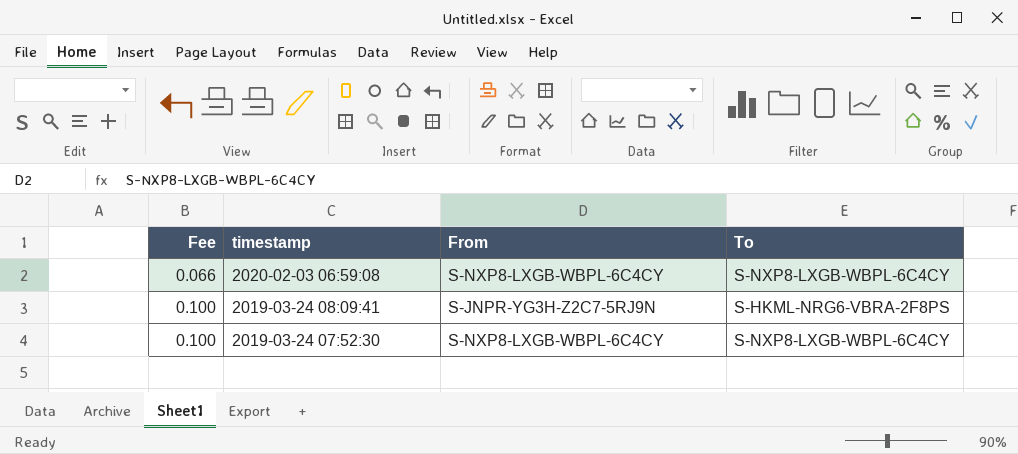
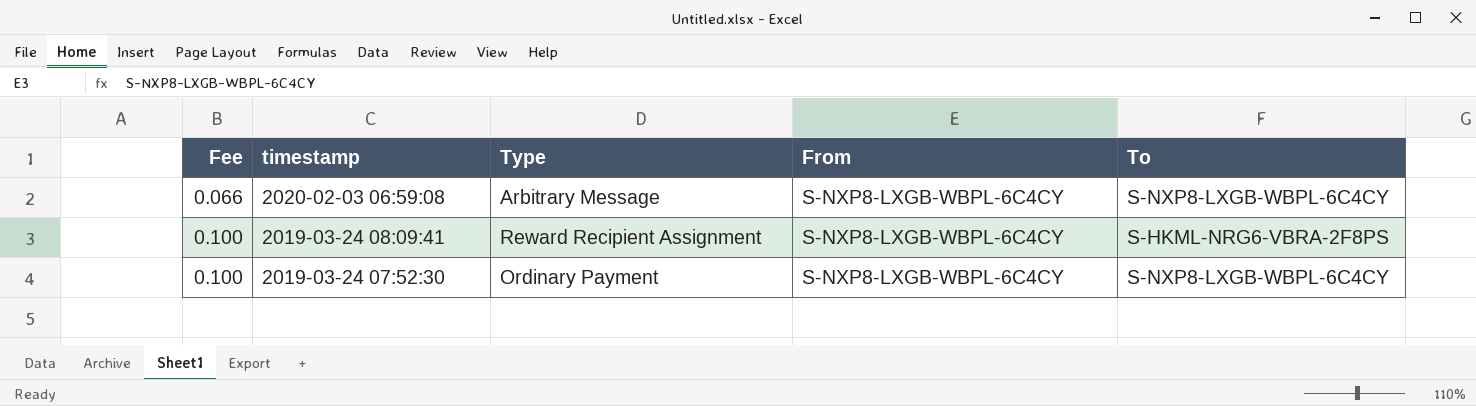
column Type | position: none -> 3
2019-03-24 08:09:41 | From: S-JNPR-YG3H-Z2C7-5RJ9N -> S-NXP8-LXGB-WBPL-6C4CY

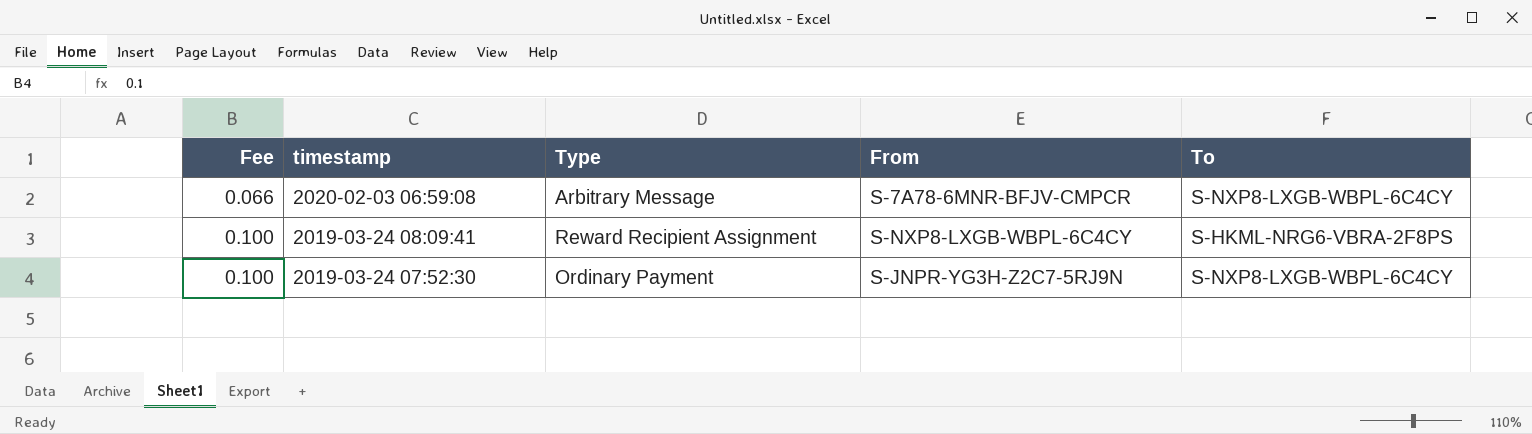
2020-02-03 06:59:08 | From: S-NXP8-LXGB-WBPL-6C4CY -> S-7A78-6MNR-BFJV-CMPCR
2019-03-24 07:52:30 | From: S-NXP8-LXGB-WBPL-6C4CY -> S-JNPR-YG3H-Z2C7-5RJ9N

